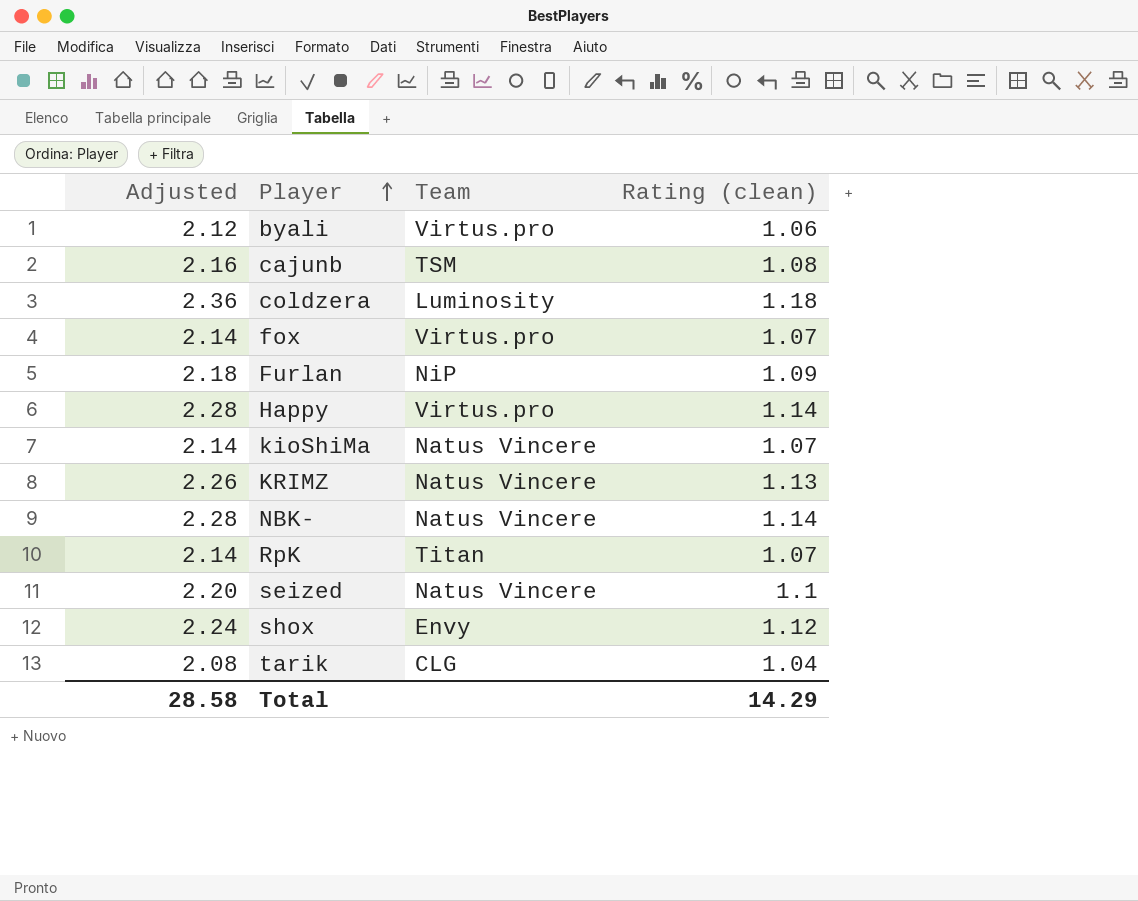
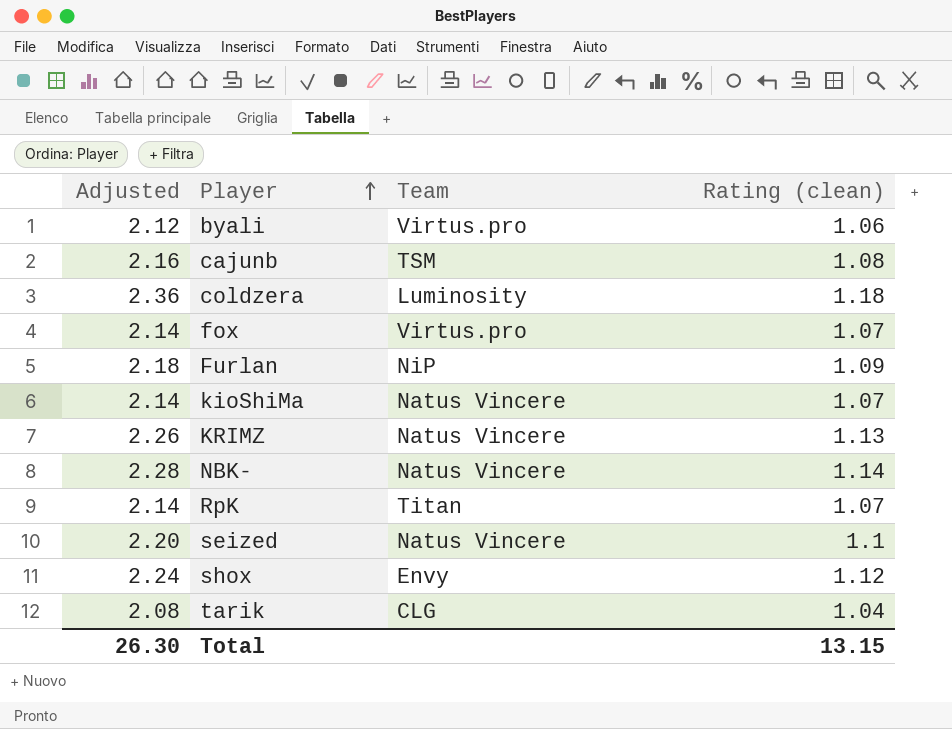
row Happy: 2.28 | Virtus.pro | 1.14 -> none
Total | Adjusted: 28.58 -> 26.30
Total | Rating (clean): 14.29 -> 13.15

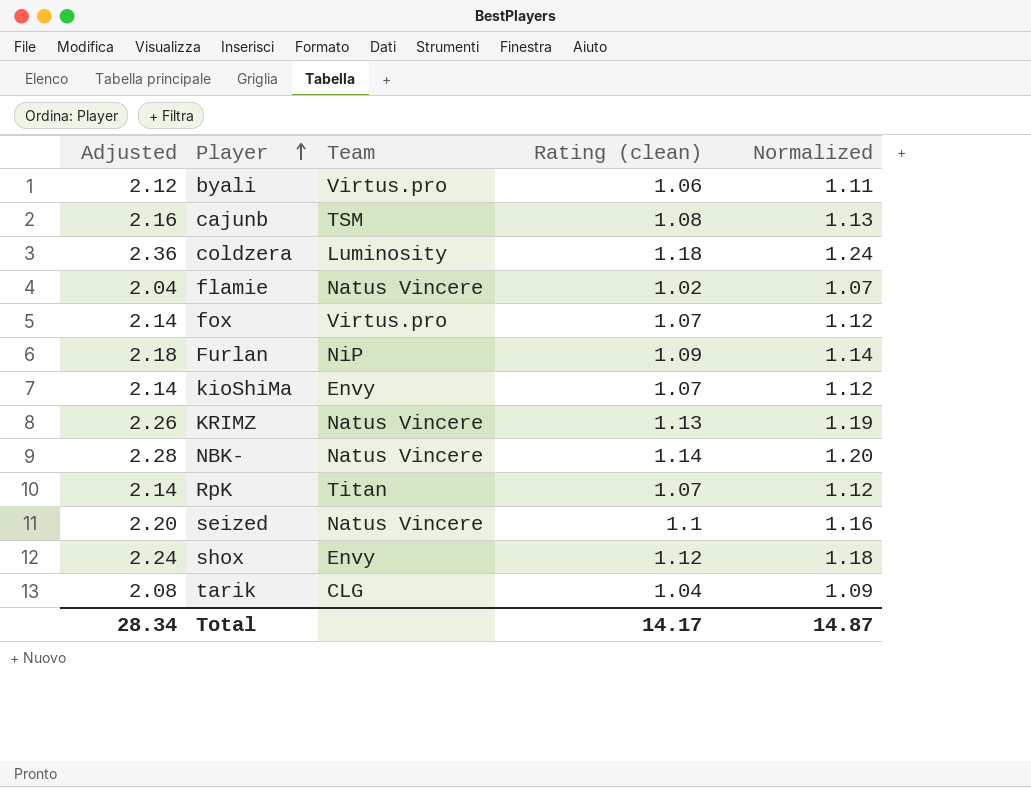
column Normalized | formula: none -> [Rating (clean)] * 1.05
row flamie: none -> 2.04 | Natus Vincere | 1.02 | 1.07
kioShiMa | Team: Natus Vincere -> Envy
Total | Adjusted: 26.30 -> 28.34
Total | Rating (clean): 13.15 -> 14.17

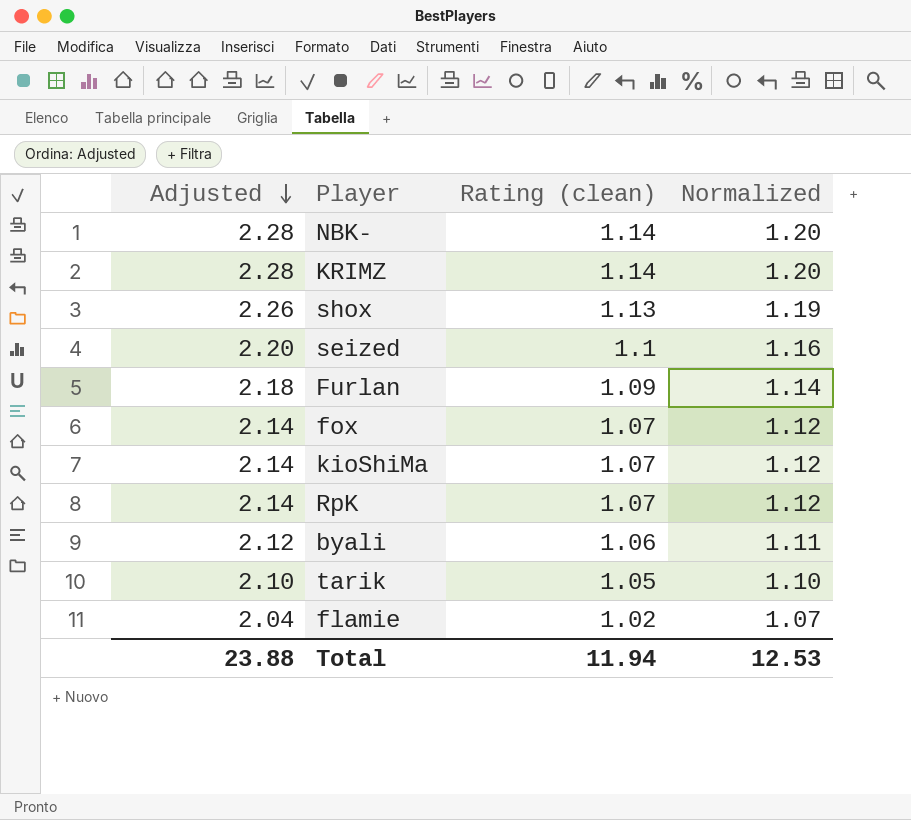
row order: Player ascending -> Adjusted descending
column Team | position: 3 -> none
row cajunb: 2.16 | TSM | 1.08 | 1.13 -> none
row coldzera: 2.36 | Luminosity | 1.18 | 1.24 -> none
KRIMZ | Adjusted: 2.26 -> 2.28
KRIMZ | Rating (clean): 1.13 -> 1.14
KRIMZ | Normalized: 1.19 -> 1.20
shox | Adjusted: 2.24 -> 2.26
shox | Rating (clean): 1.12 -> 1.13
shox | Normalized: 1.18 -> 1.19
tarik | Adjusted: 2.08 -> 2.10
tarik | Rating (clean): 1.04 -> 1.05
tarik | Normalized: 1.09 -> 1.10
Total | Adjusted: 28.34 -> 23.88
Total | Rating (clean): 14.17 -> 11.94
Total | Normalized: 14.87 -> 12.53

